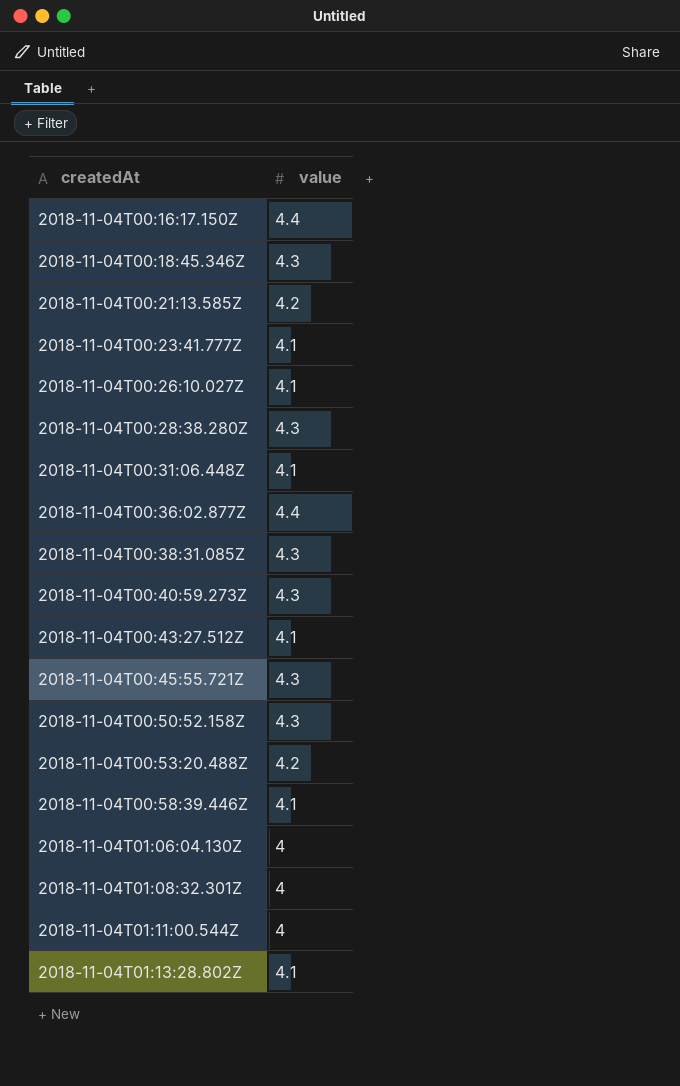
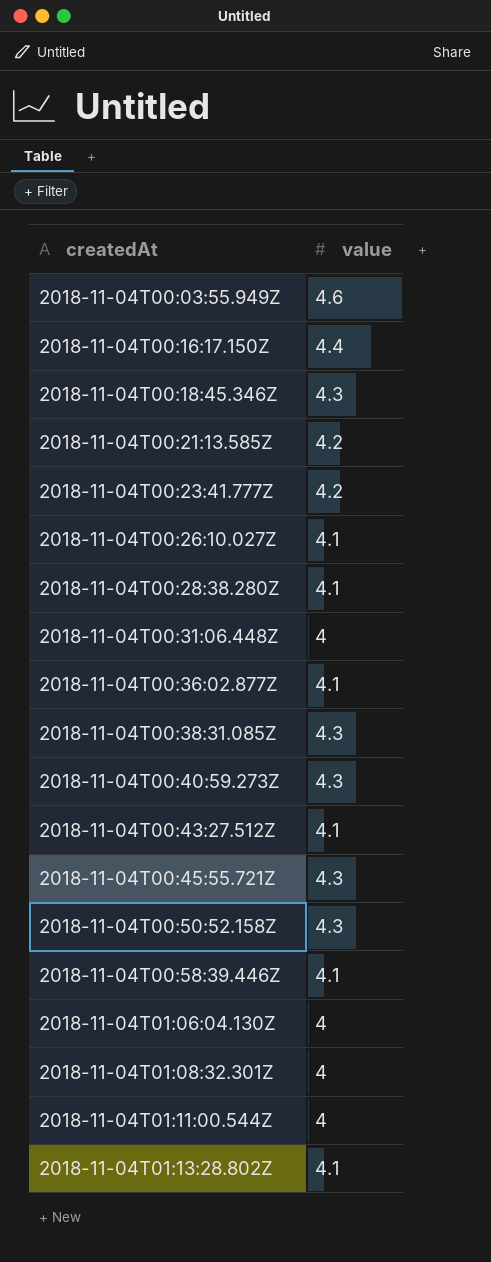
row 2018-11-04T00:53:20.488Z: 4.2 -> none
row 2018-11-04T00:03:55.949Z: none -> 4.6
2018-11-04T00:23:41.777Z | value: 4.1 -> 4.2
2018-11-04T00:28:38.280Z | value: 4.3 -> 4.1
2018-11-04T00:31:06.448Z | value: 4.1 -> 4
2018-11-04T00:36:02.877Z | value: 4.4 -> 4.1

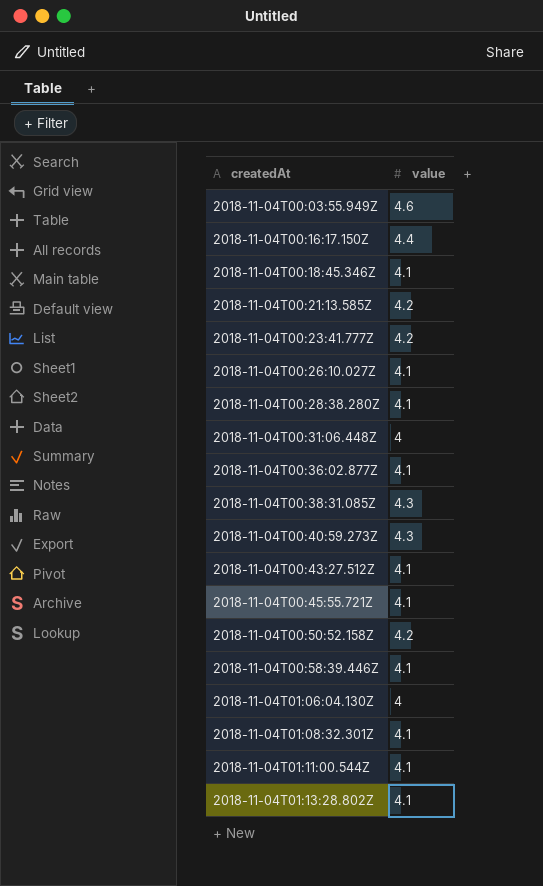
2018-11-04T00:18:45.346Z | value: 4.3 -> 4.1
2018-11-04T00:45:55.721Z | value: 4.3 -> 4.1
2018-11-04T00:50:52.158Z | value: 4.3 -> 4.2
2018-11-04T01:08:32.301Z | value: 4 -> 4.1
2018-11-04T01:11:00.544Z | value: 4 -> 4.1

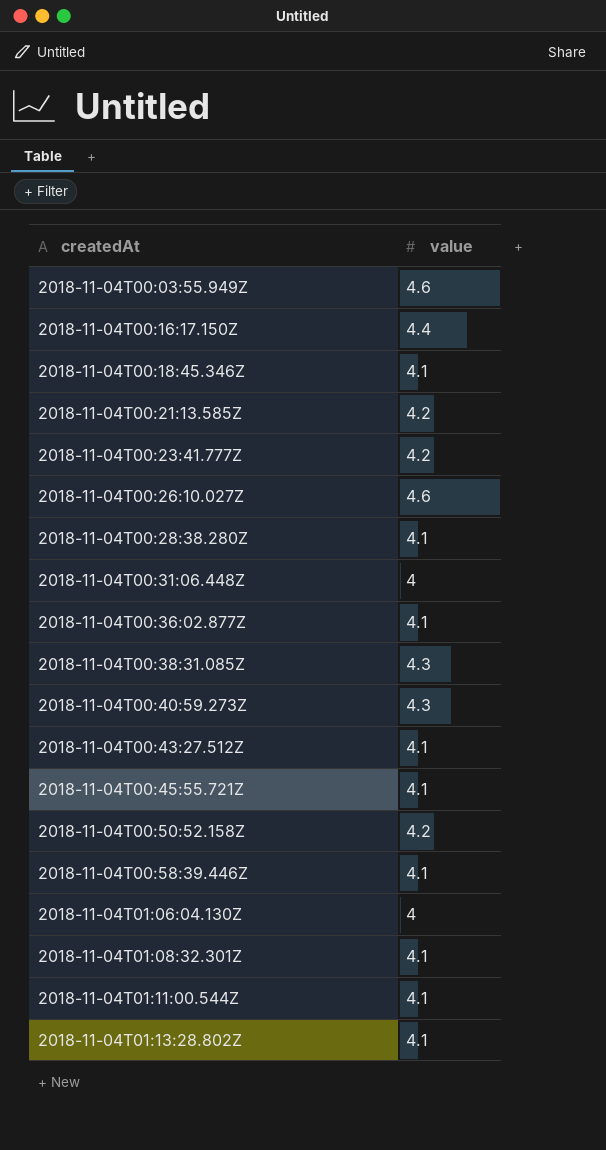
2018-11-04T00:26:10.027Z | value: 4.1 -> 4.6

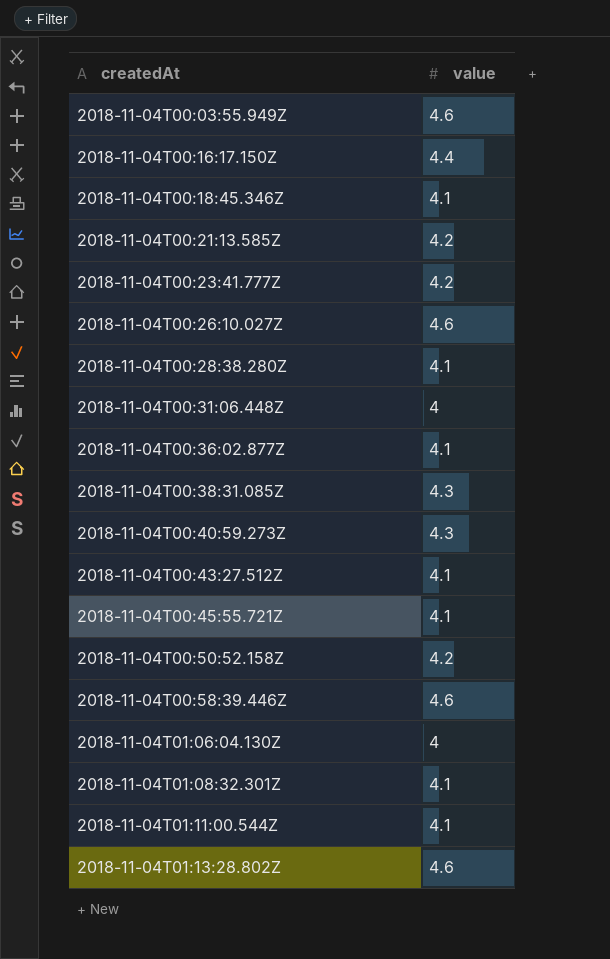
2018-11-04T00:58:39.446Z | value: 4.1 -> 4.6
2018-11-04T01:13:28.802Z | value: 4.1 -> 4.6

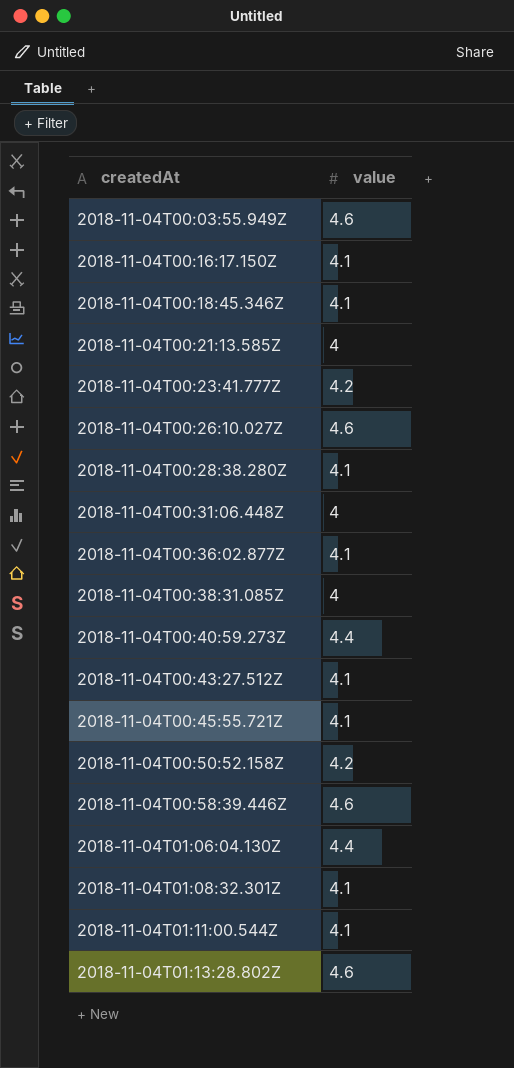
2018-11-04T00:16:17.150Z | value: 4.4 -> 4.1
2018-11-04T00:21:13.585Z | value: 4.2 -> 4
2018-11-04T00:38:31.085Z | value: 4.3 -> 4
2018-11-04T00:40:59.273Z | value: 4.3 -> 4.4
2018-11-04T01:06:04.130Z | value: 4 -> 4.4

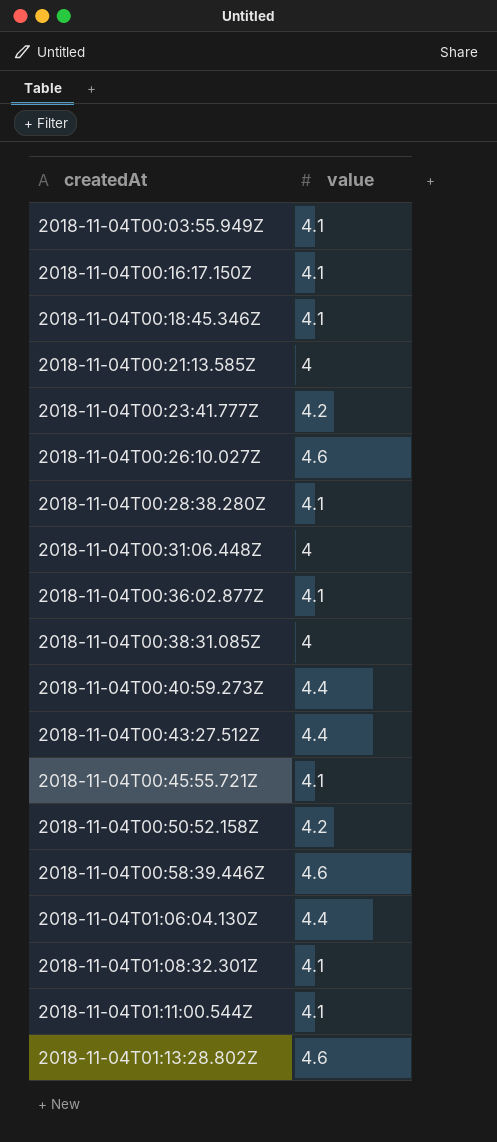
2018-11-04T00:03:55.949Z | value: 4.6 -> 4.1
2018-11-04T00:43:27.512Z | value: 4.1 -> 4.4

